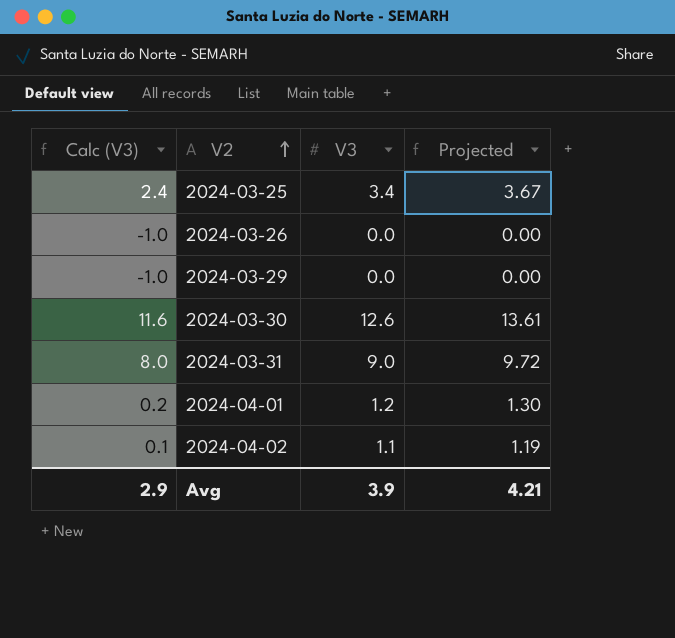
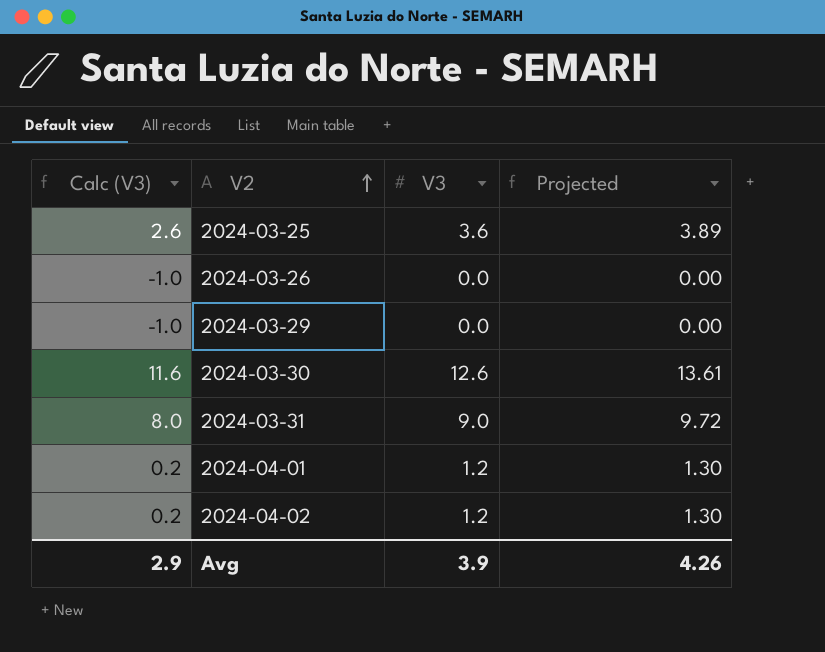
2024-03-25 | Calc (V3): 2.4 -> 2.6
2024-03-25 | V3: 3.4 -> 3.6
2024-03-25 | Projected: 3.67 -> 3.89
2024-04-02 | Calc (V3): 0.1 -> 0.2
2024-04-02 | V3: 1.1 -> 1.2
2024-04-02 | Projected: 1.19 -> 1.30
Avg | Projected: 4.21 -> 4.26

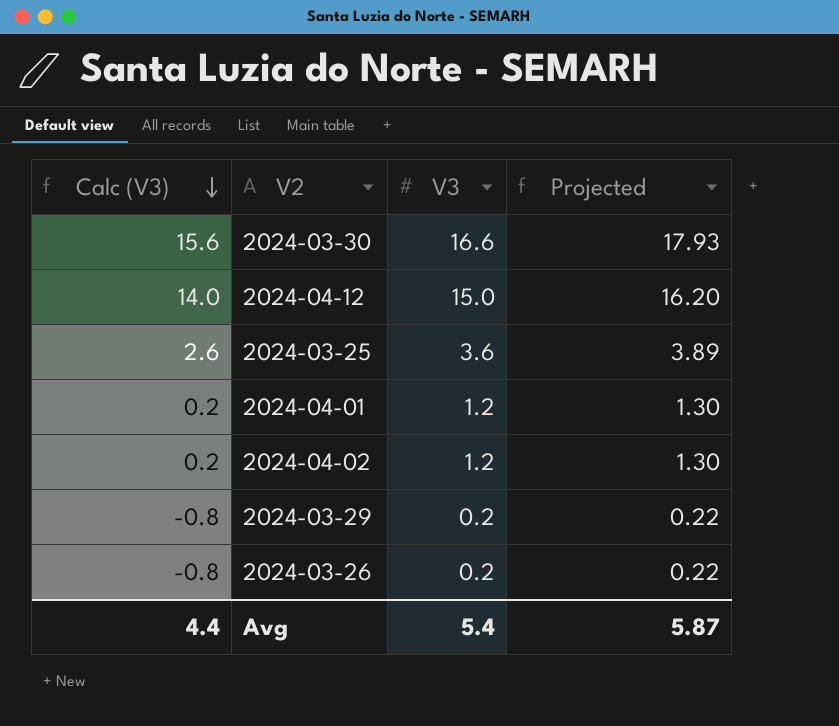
row order: V2 ascending -> Calc (V3) descending
row 2024-03-31: 8.0 | 9.0 | 9.72 -> none
2024-03-30 | Calc (V3): 11.6 -> 15.6
2024-03-30 | V3: 12.6 -> 16.6
2024-03-30 | Projected: 13.61 -> 17.93
row 2024-04-12: none -> 14.0 | 15.0 | 16.20
2024-03-29 | Calc (V3): -1.0 -> -0.8
2024-03-29 | V3: 0.0 -> 0.2
2024-03-29 | Projected: 0.00 -> 0.22
2024-03-26 | Calc (V3): -1.0 -> -0.8
2024-03-26 | V3: 0.0 -> 0.2
2024-03-26 | Projected: 0.00 -> 0.22
Avg | Calc (V3): 2.9 -> 4.4
Avg | V3: 3.9 -> 5.4
Avg | Projected: 4.26 -> 5.87

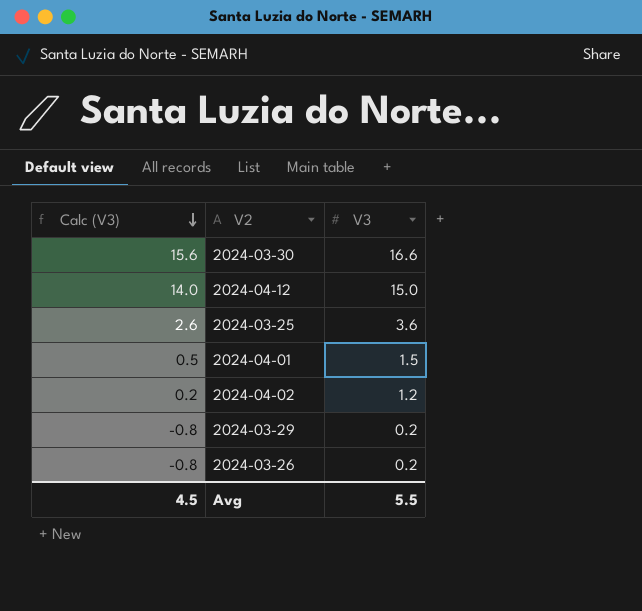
column Projected | formula: [V3] * 1.08 -> none
2024-04-01 | Calc (V3): 0.2 -> 0.5
2024-04-01 | V3: 1.2 -> 1.5
Avg | Calc (V3): 4.4 -> 4.5
Avg | V3: 5.4 -> 5.5

